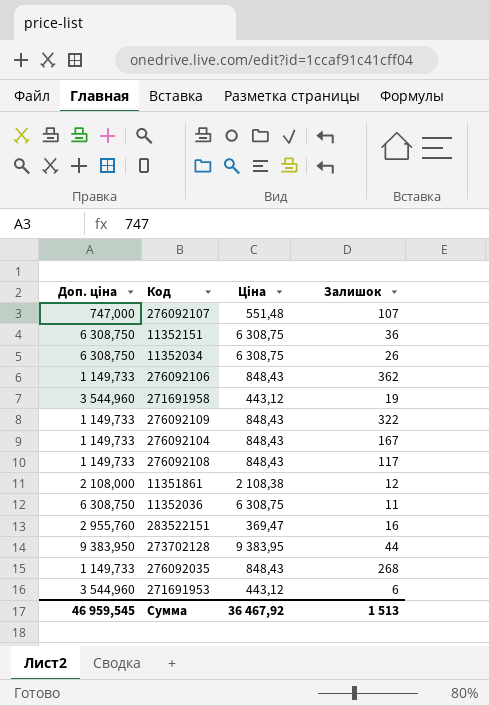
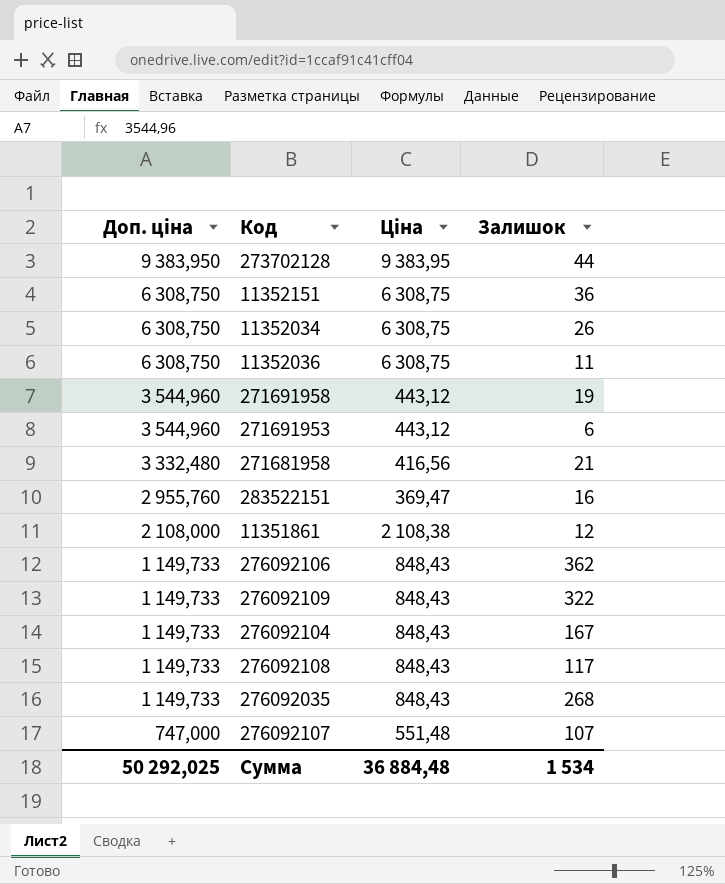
row order: none -> Доп. ціна descending
row 271681958: none -> 3 332,480 | 416,56 | 21
Сумма | Доп. ціна: 46 959,545 -> 50 292,025
Сумма | Ціна: 36 467,92 -> 36 884,48
Сумма | Залишок: 1 513 -> 1 534

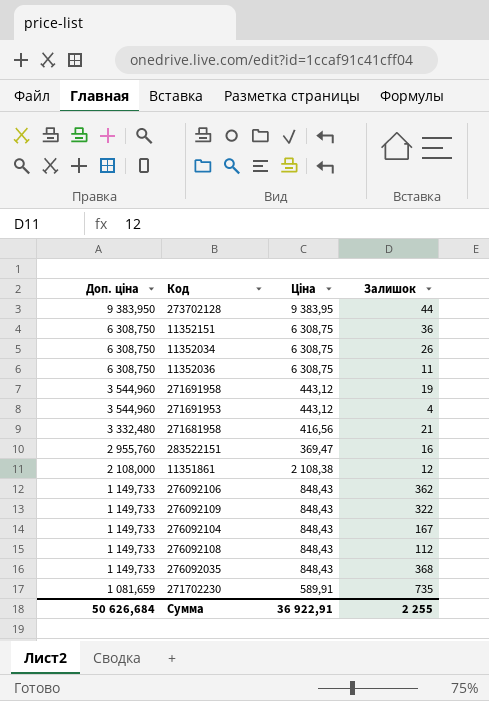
row 276092107: 747,000 | 551,48 | 107 -> none
271691953 | Залишок: 6 -> 4
276092108 | Залишок: 117 -> 112
276092035 | Залишок: 268 -> 368
row 271702230: none -> 1 081,659 | 589,91 | 735
Сумма | Доп. ціна: 50 292,025 -> 50 626,684
Сумма | Ціна: 36 884,48 -> 36 922,91
Сумма | Залишок: 1 534 -> 2 255

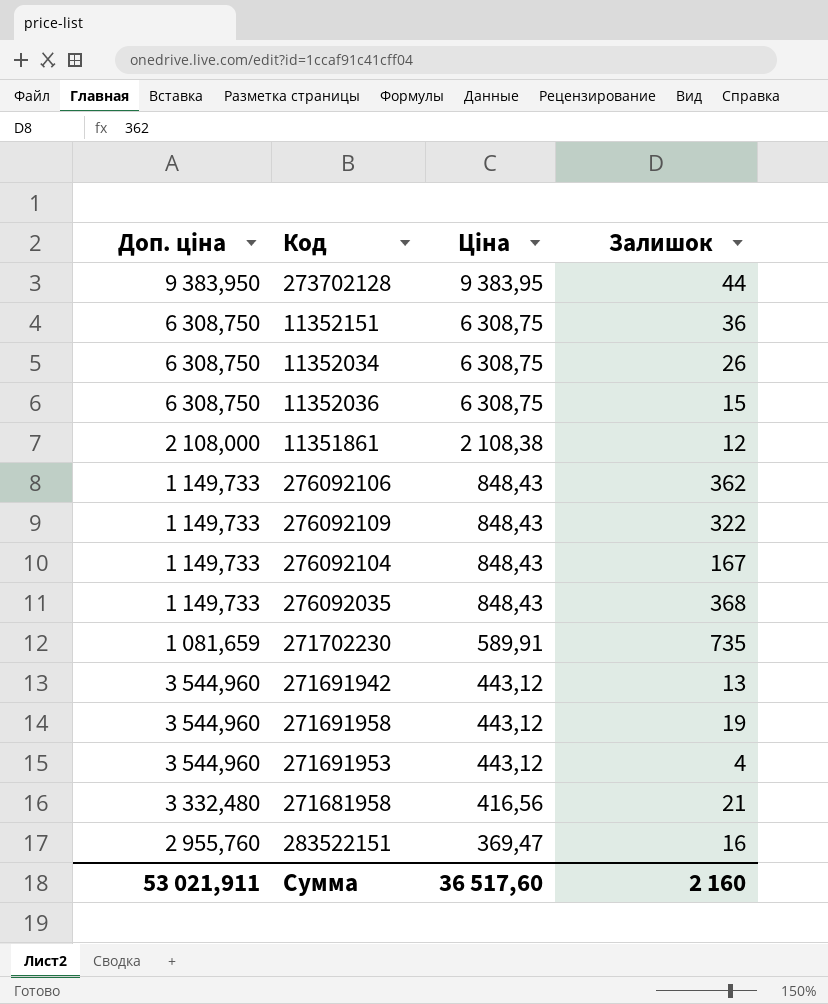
row order: Доп. ціна descending -> Ціна descending
row 276092108: 1 149,733 | 848,43 | 112 -> none
11352036 | Залишок: 11 -> 15
row 271691942: none -> 3 544,960 | 443,12 | 13
Сумма | Доп. ціна: 50 626,684 -> 53 021,911
Сумма | Ціна: 36 922,91 -> 36 517,60
Сумма | Залишок: 2 255 -> 2 160

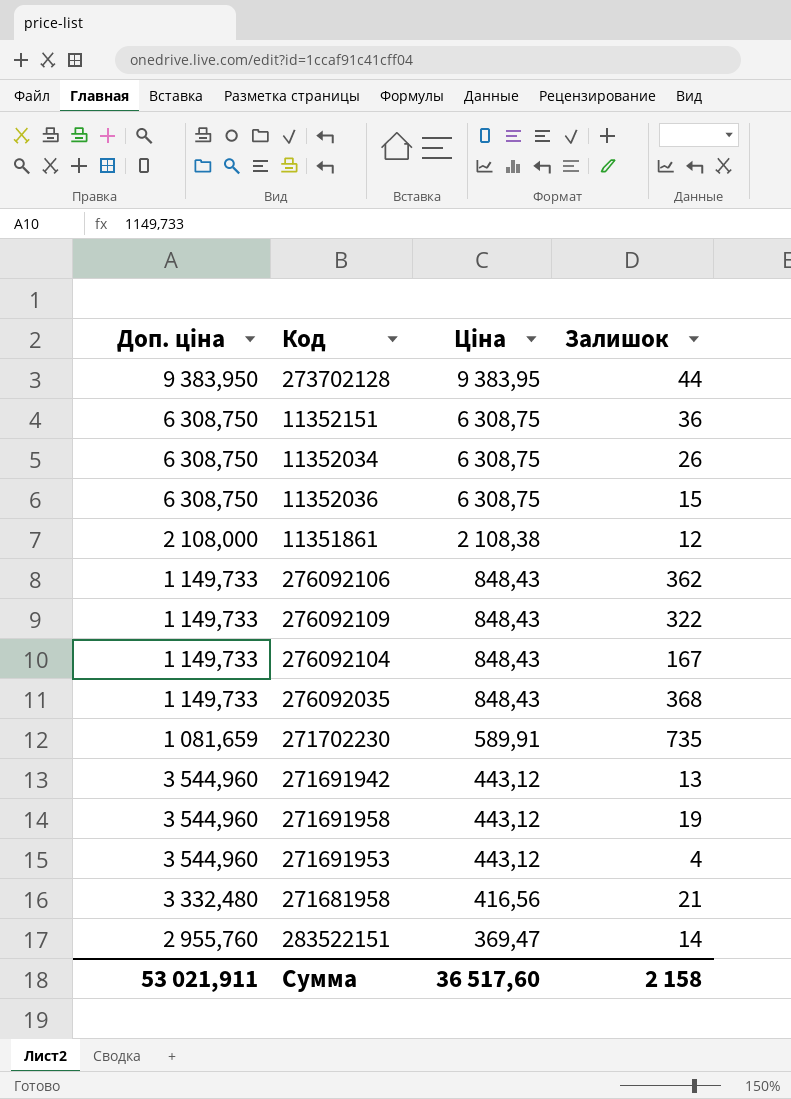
283522151 | Залишок: 16 -> 14
Сумма | Залишок: 2 160 -> 2 158

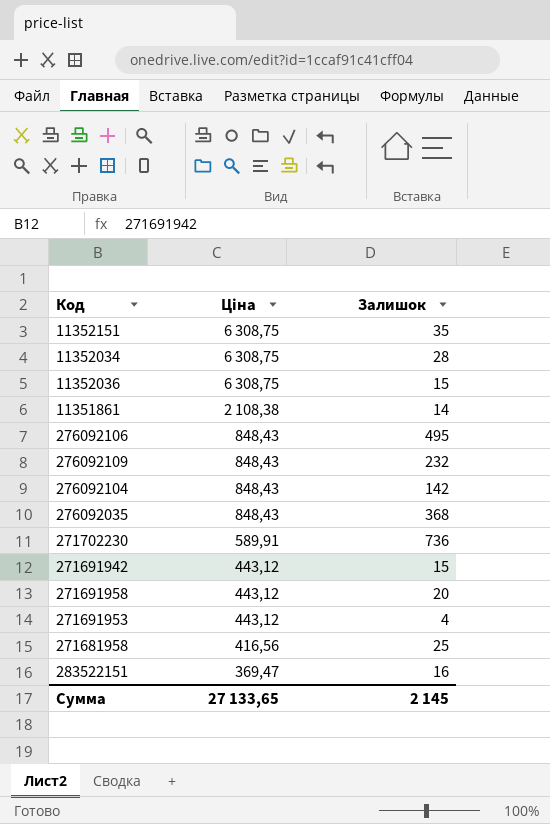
column Доп. ціна | position: 1 -> none
row 273702128: 9 383,950 | 9 383,95 | 44 -> none
11352151 | Залишок: 36 -> 35
11352034 | Залишок: 26 -> 28
11351861 | Залишок: 12 -> 14
276092106 | Залишок: 362 -> 495
276092109 | Залишок: 322 -> 232
276092104 | Залишок: 167 -> 142
271702230 | Залишок: 735 -> 736
271691942 | Залишок: 13 -> 15
271691958 | Залишок: 19 -> 20
271681958 | Залишок: 21 -> 25
283522151 | Залишок: 14 -> 16
Сумма | Ціна: 36 517,60 -> 27 133,65
Сумма | Залишок: 2 158 -> 2 145

